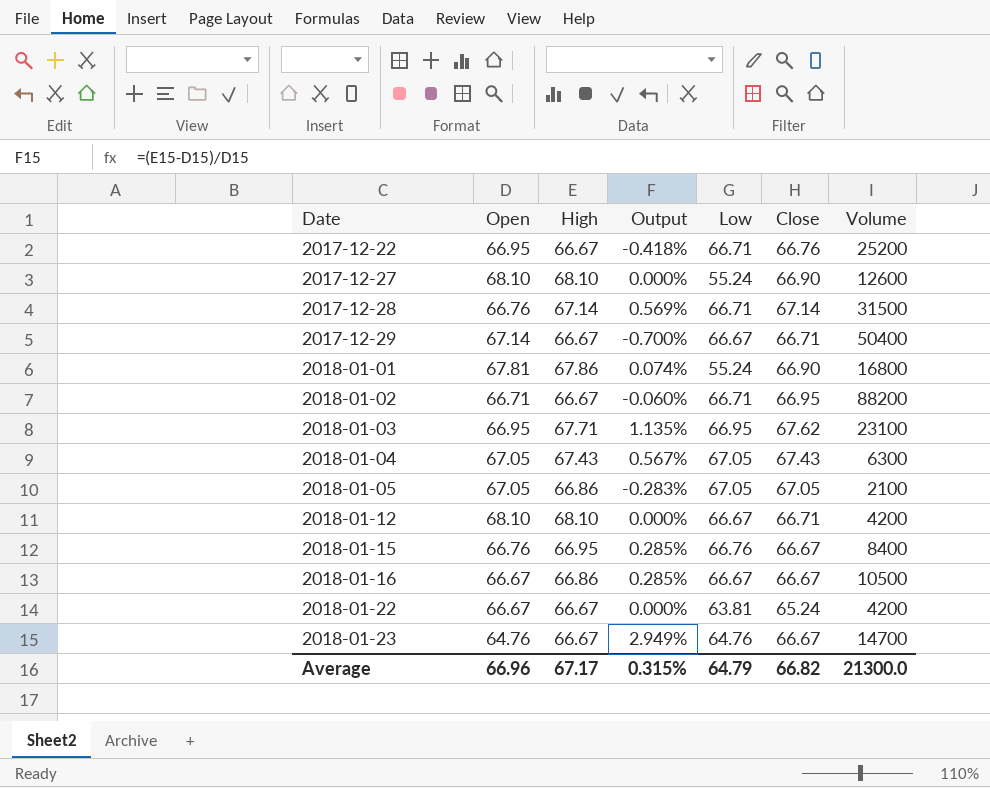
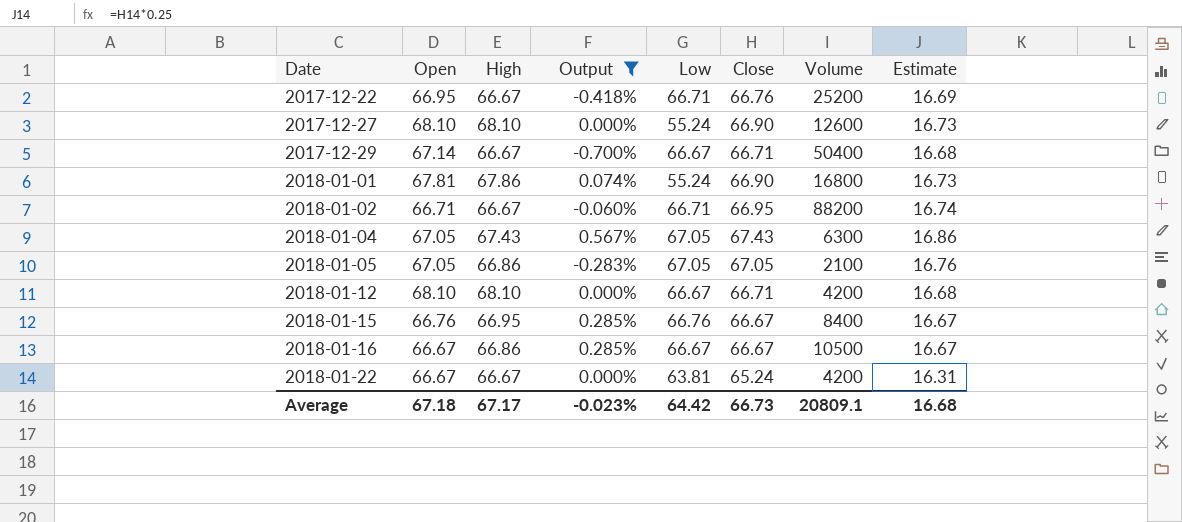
filter: none -> Output <= 0.567%
column Estimate | formula: none -> [Close] * 0.25
Average | Open: 66.96 -> 67.18
Average | Output: 0.315% -> -0.023%
Average | Low: 64.79 -> 64.42
Average | Close: 66.82 -> 66.73
Average | Volume: 21300.0 -> 20809.1

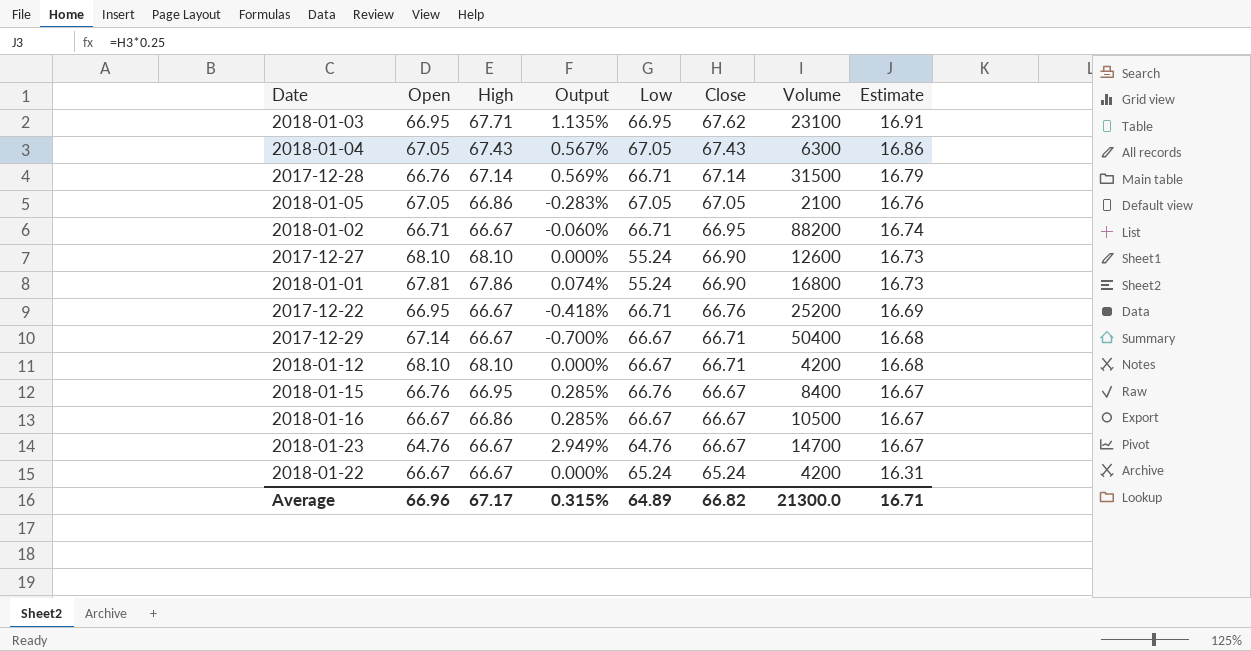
filter: Output <= 0.567% -> none
row order: Date ascending -> Close descending
2018-01-22 | Low: 63.81 -> 65.24
Average | Open: 67.18 -> 66.96
Average | Output: -0.023% -> 0.315%
Average | Low: 64.42 -> 64.89
Average | Close: 66.73 -> 66.82
Average | Volume: 20809.1 -> 21300.0
Average | Estimate: 16.68 -> 16.71

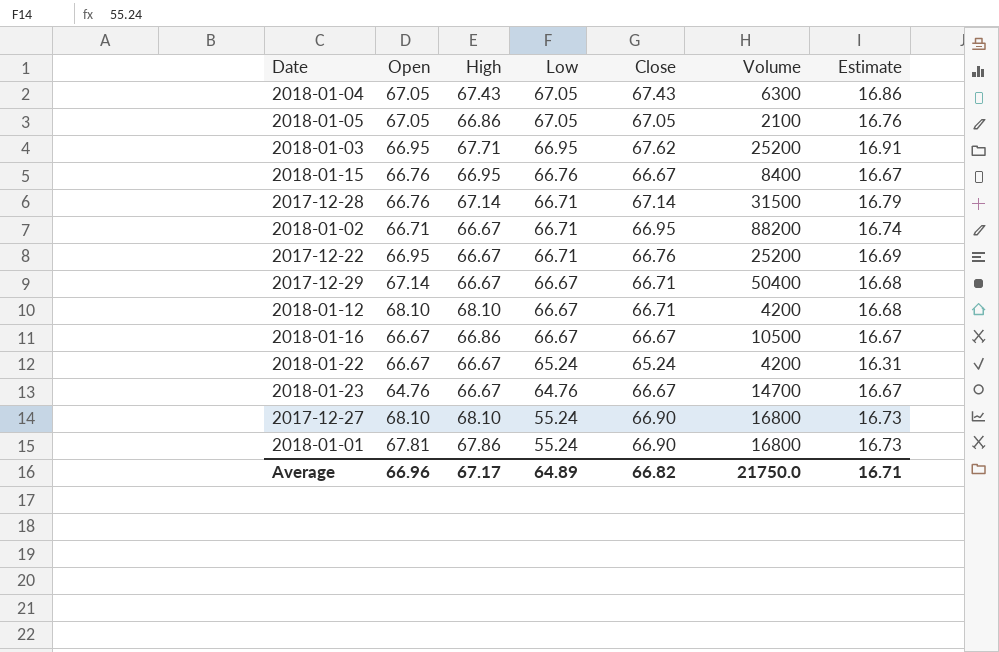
row order: Close descending -> Low descending
column Output | formula: ([High] - [Open]) / [Open] -> none
2018-01-03 | Volume: 23100 -> 25200
2017-12-27 | Volume: 12600 -> 16800
Average | Volume: 21300.0 -> 21750.0

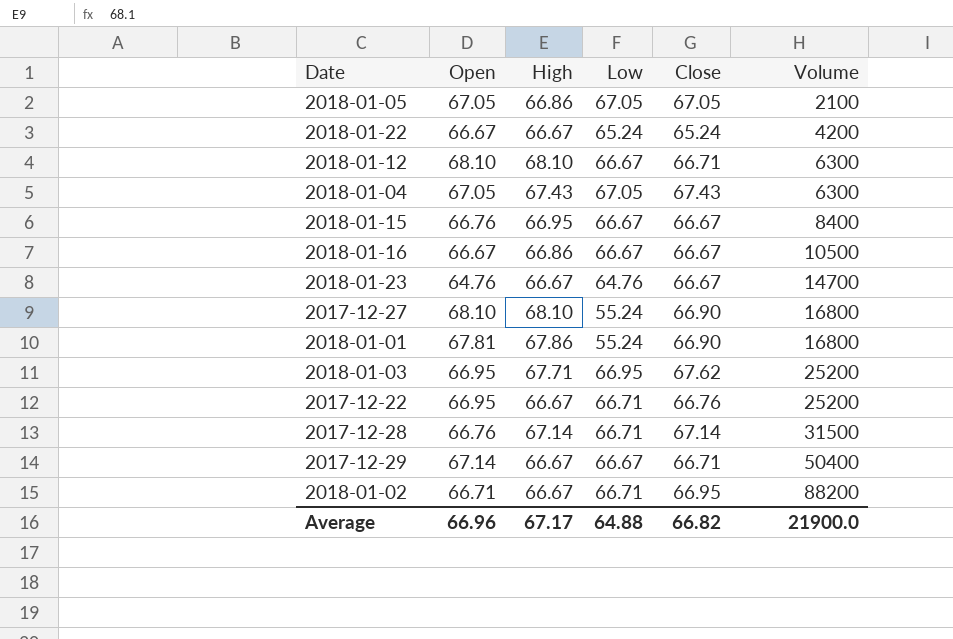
row order: Low descending -> Volume ascending
column Estimate | formula: [Close] * 0.25 -> none
2018-01-12 | Volume: 4200 -> 6300
2018-01-15 | Low: 66.76 -> 66.67
Average | Low: 64.89 -> 64.88
Average | Volume: 21750.0 -> 21900.0

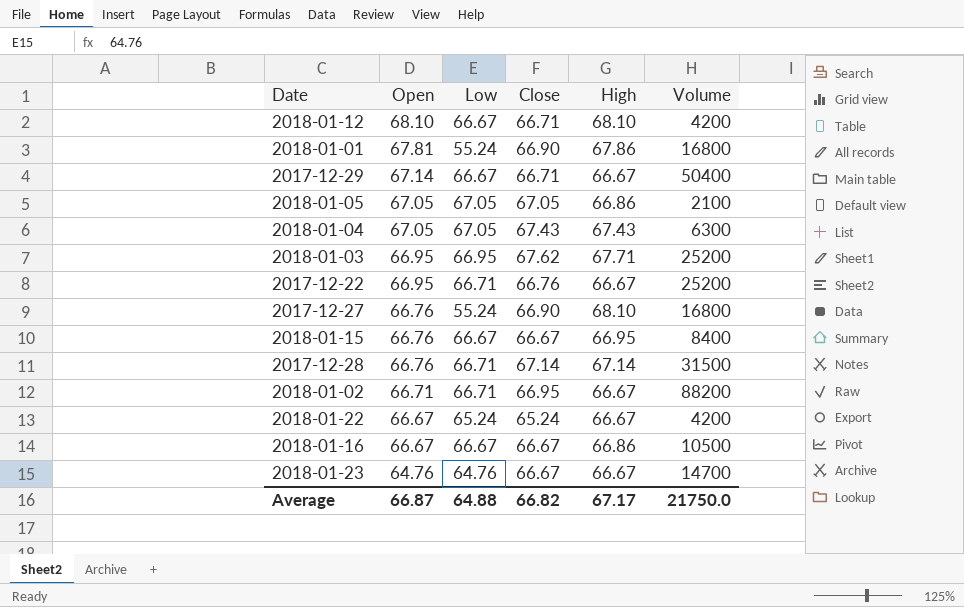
row order: Volume ascending -> Open descending
column High | position: 3 -> 5
2018-01-12 | Volume: 6300 -> 4200
2017-12-27 | Open: 68.10 -> 66.76
Average | Open: 66.96 -> 66.87
Average | Volume: 21900.0 -> 21750.0

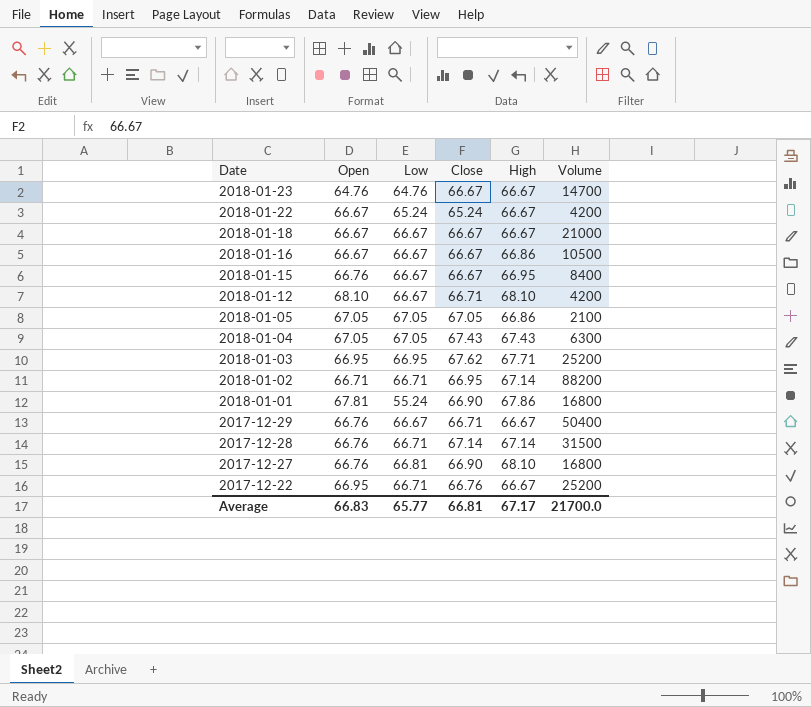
row order: Open descending -> Date descending
row 2018-01-18: none -> 66.67 | 66.67 | 66.67 | 66.67 | 21000
2018-01-02 | High: 66.67 -> 67.14
2017-12-29 | Open: 67.14 -> 66.76
2017-12-27 | Low: 55.24 -> 66.81
Average | Open: 66.87 -> 66.83
Average | Low: 64.88 -> 65.77
Average | Close: 66.82 -> 66.81
Average | Volume: 21750.0 -> 21700.0

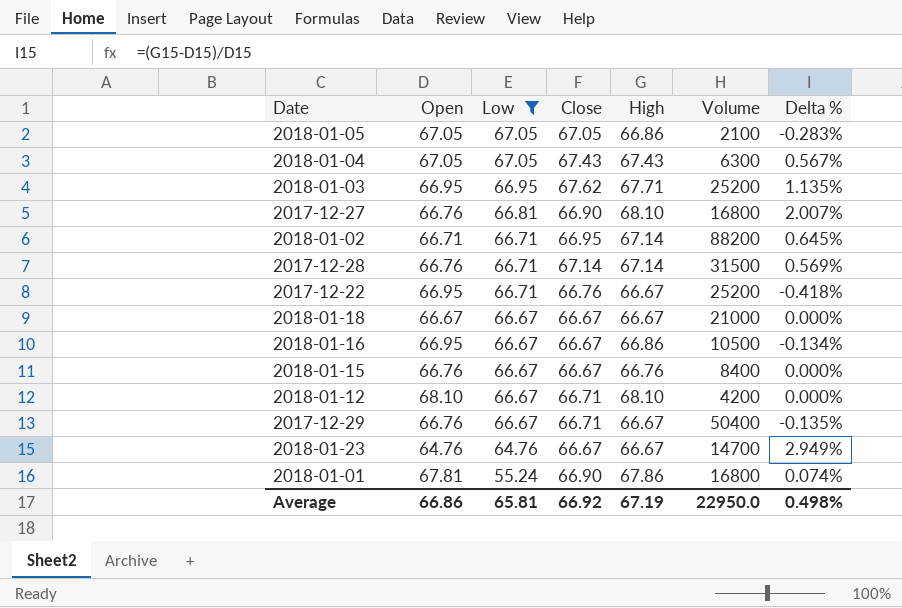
filter: none -> Low != 65.24
row order: Date descending -> Low descending
column Delta % | formula: none -> ([High] - [Open]) / [Open]
2018-01-16 | Open: 66.67 -> 66.95
2018-01-15 | High: 66.95 -> 66.76
Average | Open: 66.83 -> 66.86
Average | Low: 65.77 -> 65.81
Average | Close: 66.81 -> 66.92
Average | High: 67.17 -> 67.19
Average | Volume: 21700.0 -> 22950.0

